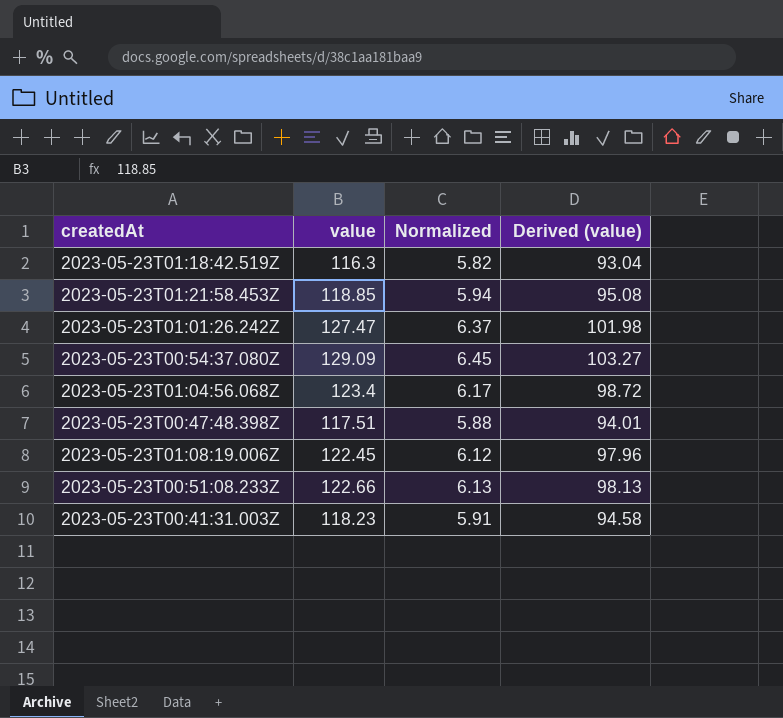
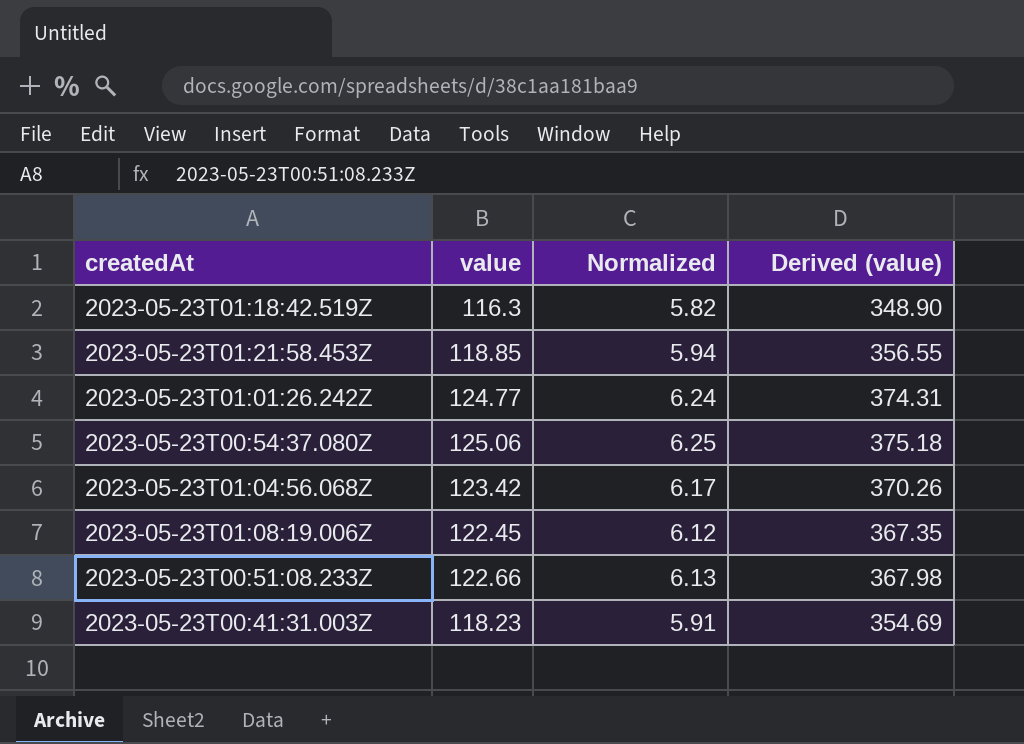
column Derived (value) | formula: [value] * 0.8 -> [value] * 3
row 2023-05-23T00:47:48.398Z: 117.51 | 5.88 | 94.01 -> none
2023-05-23T01:01:26.242Z | value: 127.47 -> 124.77
2023-05-23T01:01:26.242Z | Normalized: 6.37 -> 6.24
2023-05-23T00:54:37.080Z | value: 129.09 -> 125.06
2023-05-23T00:54:37.080Z | Normalized: 6.45 -> 6.25
2023-05-23T01:04:56.068Z | value: 123.4 -> 123.42

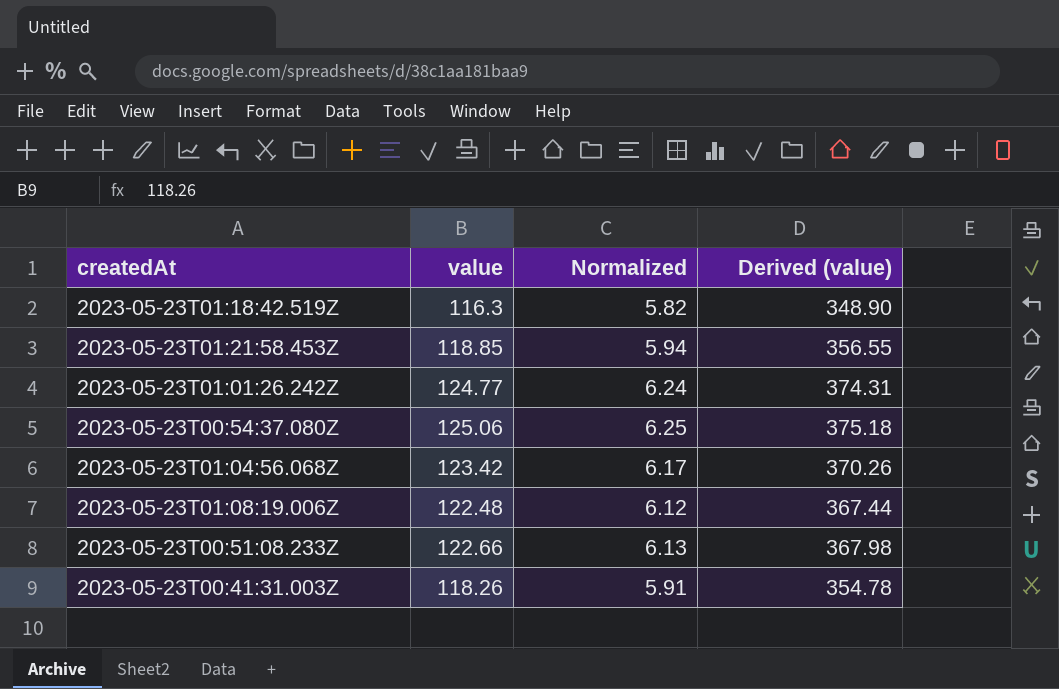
2023-05-23T01:08:19.006Z | value: 122.45 -> 122.48
2023-05-23T01:08:19.006Z | Derived (value): 367.35 -> 367.44
2023-05-23T00:41:31.003Z | value: 118.23 -> 118.26
2023-05-23T00:41:31.003Z | Derived (value): 354.69 -> 354.78

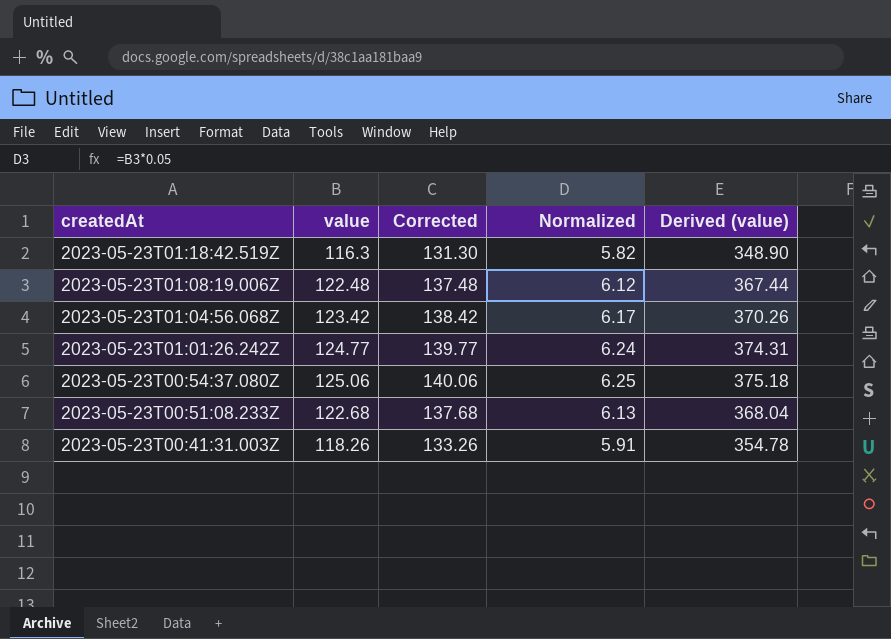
row order: none -> createdAt descending
column Corrected | formula: none -> [value] + 15
row 2023-05-23T01:21:58.453Z: 118.85 | 5.94 | 356.55 -> none
2023-05-23T00:51:08.233Z | value: 122.66 -> 122.68
2023-05-23T00:51:08.233Z | Derived (value): 367.98 -> 368.04

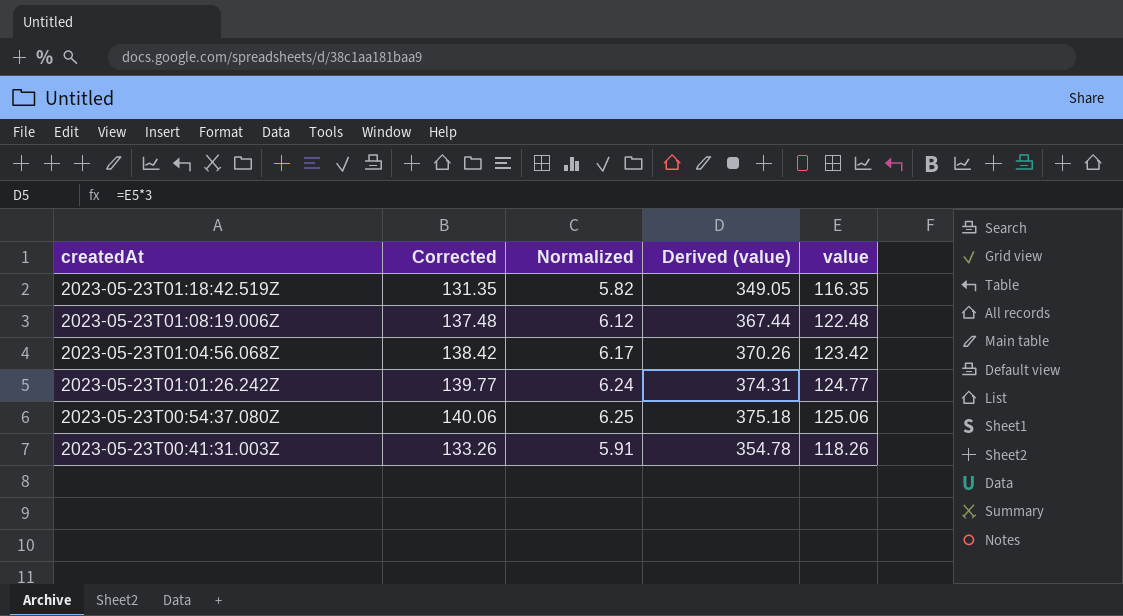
column value | position: 2 -> 5
row 2023-05-23T00:51:08.233Z: 122.68 | 137.68 | 6.13 | 368.04 -> none
2023-05-23T01:18:42.519Z | Corrected: 131.30 -> 131.35
2023-05-23T01:18:42.519Z | Derived (value): 348.90 -> 349.05
2023-05-23T01:18:42.519Z | value: 116.3 -> 116.35

